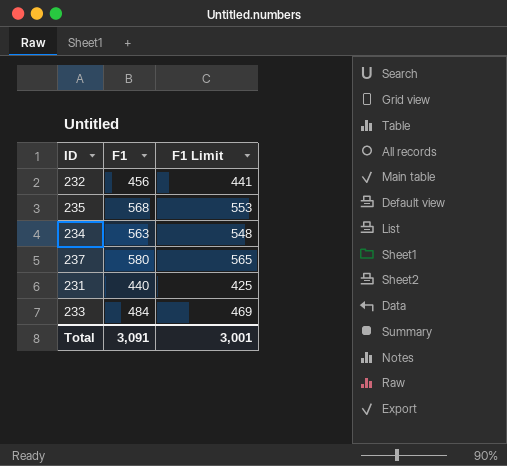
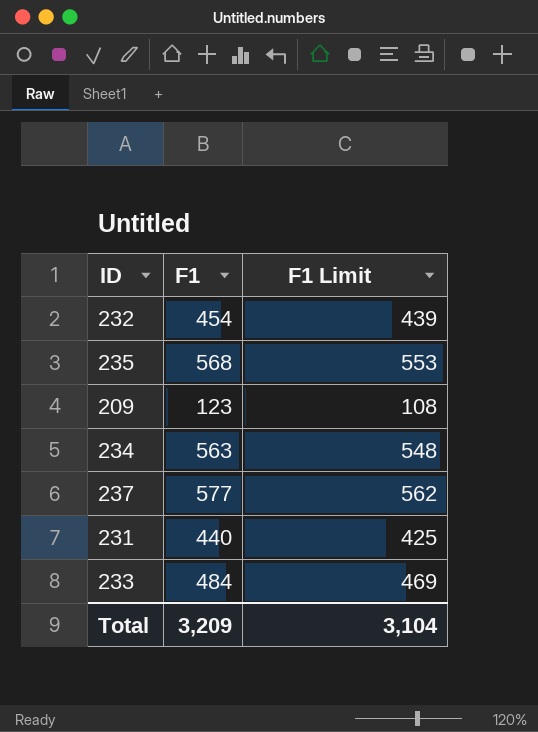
232 | F1: 456 -> 454
232 | F1 Limit: 441 -> 439
row 209: none -> 123 | 108
237 | F1: 580 -> 577
237 | F1 Limit: 565 -> 562
Total | F1: 3,091 -> 3,209
Total | F1 Limit: 3,001 -> 3,104

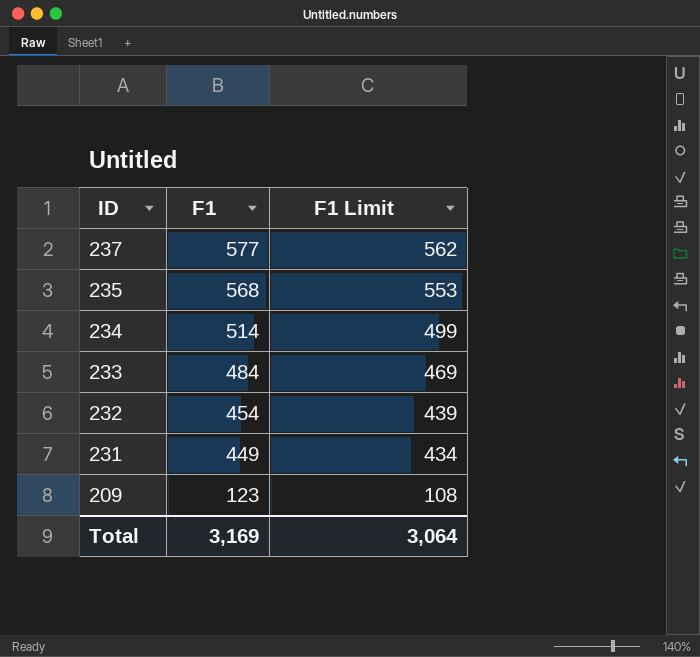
row order: none -> ID descending
234 | F1: 563 -> 514
234 | F1 Limit: 548 -> 499
231 | F1: 440 -> 449
231 | F1 Limit: 425 -> 434
Total | F1: 3,209 -> 3,169
Total | F1 Limit: 3,104 -> 3,064

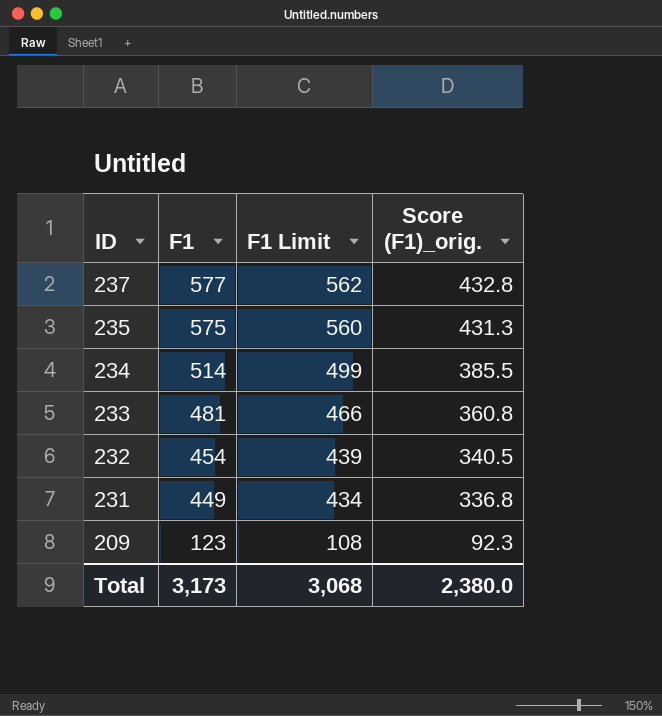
column Score (F1)_orig. | formula: none -> [F1] * 0.75
235 | F1: 568 -> 575
235 | F1 Limit: 553 -> 560
233 | F1: 484 -> 481
233 | F1 Limit: 469 -> 466
Total | F1: 3,169 -> 3,173
Total | F1 Limit: 3,064 -> 3,068

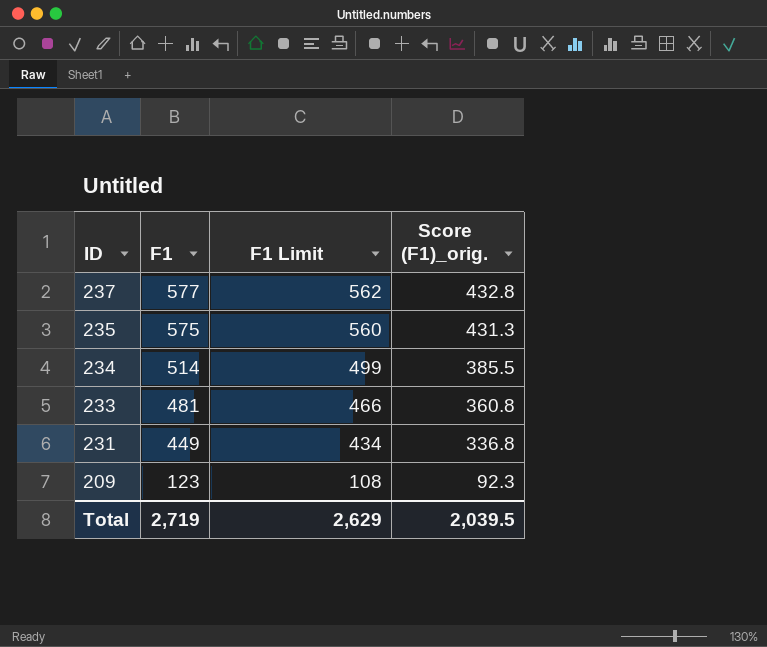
row 232: 454 | 439 | 340.5 -> none
Total | F1: 3,173 -> 2,719
Total | F1 Limit: 3,068 -> 2,629
Total | Score (F1)_orig.: 2,380.0 -> 2,039.5

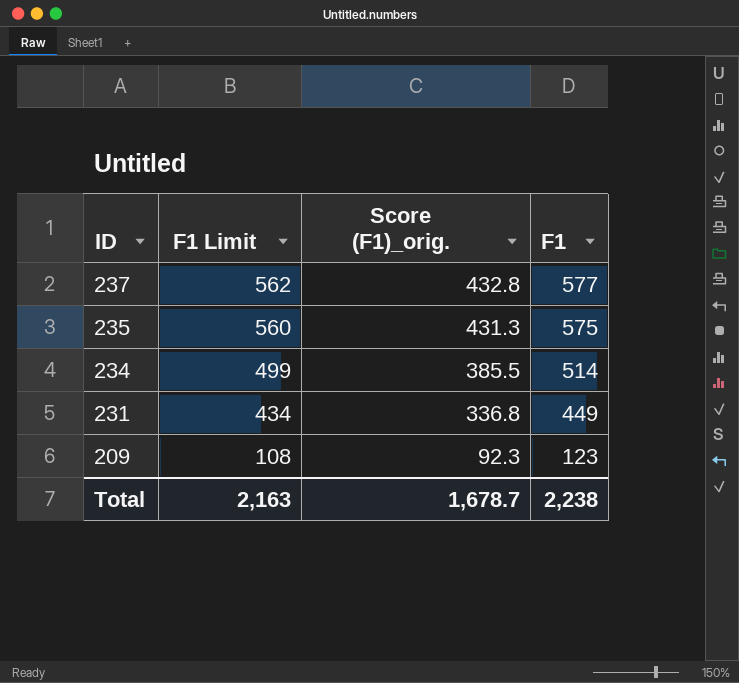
column F1 | position: 2 -> 4
row 233: 481 | 466 | 360.8 -> none
Total | F1 Limit: 2,629 -> 2,163
Total | Score (F1)_orig.: 2,039.5 -> 1,678.7
Total | F1: 2,719 -> 2,238

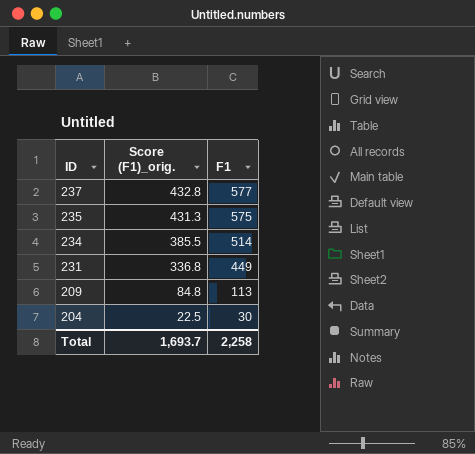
column F1 Limit | formula: [F1] - 15 -> none
209 | Score (F1)_orig.: 92.3 -> 84.8
209 | F1: 123 -> 113
row 204: none -> 22.5 | 30
Total | Score (F1)_orig.: 1,678.7 -> 1,693.7
Total | F1: 2,238 -> 2,258

